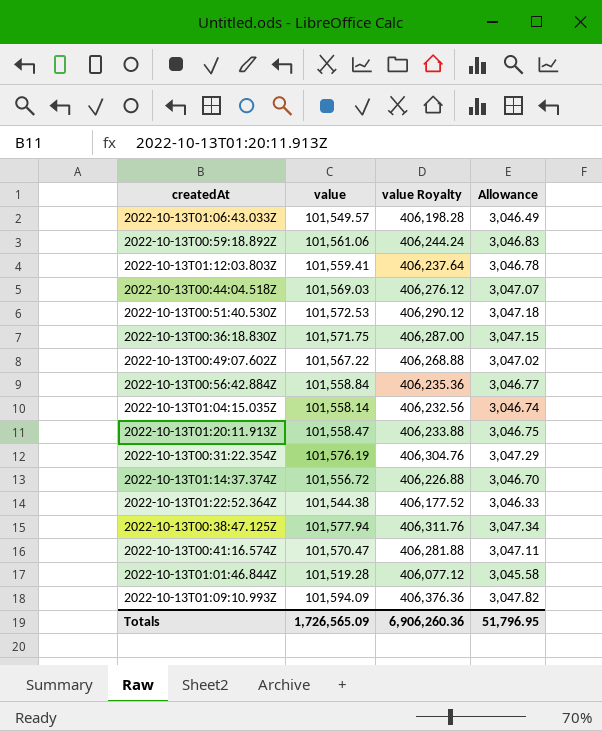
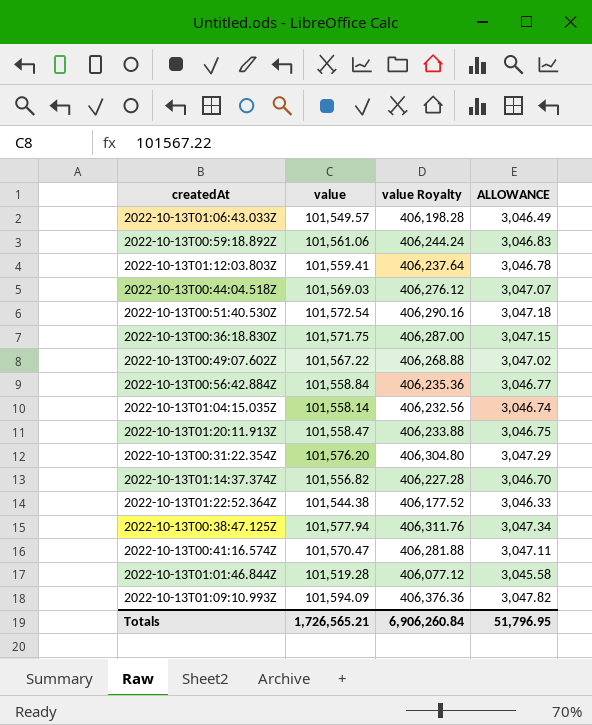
column name: Allowance -> ALLOWANCE
2022-10-13T00:51:40.530Z | value: 101,572.53 -> 101,572.54
2022-10-13T00:51:40.530Z | value Royalty: 406,290.12 -> 406,290.16
2022-10-13T00:31:22.354Z | value: 101,576.19 -> 101,576.20
2022-10-13T00:31:22.354Z | value Royalty: 406,304.76 -> 406,304.80
2022-10-13T01:14:37.374Z | value: 101,556.72 -> 101,556.82
2022-10-13T01:14:37.374Z | value Royalty: 406,226.88 -> 406,227.28
Totals | value: 1,726,565.09 -> 1,726,565.21
Totals | value Royalty: 6,906,260.36 -> 6,906,260.84

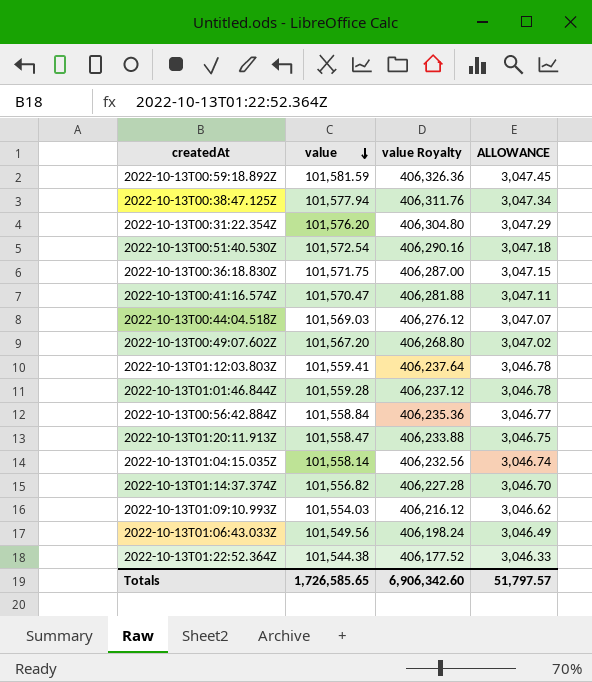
row order: none -> value descending
2022-10-13T00:59:18.892Z | value: 101,561.06 -> 101,581.59
2022-10-13T00:59:18.892Z | value Royalty: 406,244.24 -> 406,326.36
2022-10-13T00:59:18.892Z | ALLOWANCE: 3,046.83 -> 3,047.45
2022-10-13T00:49:07.602Z | value: 101,567.22 -> 101,567.20
2022-10-13T00:49:07.602Z | value Royalty: 406,268.88 -> 406,268.80
2022-10-13T01:01:46.844Z | value: 101,519.28 -> 101,559.28
2022-10-13T01:01:46.844Z | value Royalty: 406,077.12 -> 406,237.12
2022-10-13T01:01:46.844Z | ALLOWANCE: 3,045.58 -> 3,046.78
2022-10-13T01:09:10.993Z | value: 101,594.09 -> 101,554.03
2022-10-13T01:09:10.993Z | value Royalty: 406,376.36 -> 406,216.12
2022-10-13T01:09:10.993Z | ALLOWANCE: 3,047.82 -> 3,046.62
2022-10-13T01:06:43.033Z | value: 101,549.57 -> 101,549.56
2022-10-13T01:06:43.033Z | value Royalty: 406,198.28 -> 406,198.24
Totals | value: 1,726,565.21 -> 1,726,585.65
Totals | value Royalty: 6,906,260.84 -> 6,906,342.60
Totals | ALLOWANCE: 51,796.95 -> 51,797.57

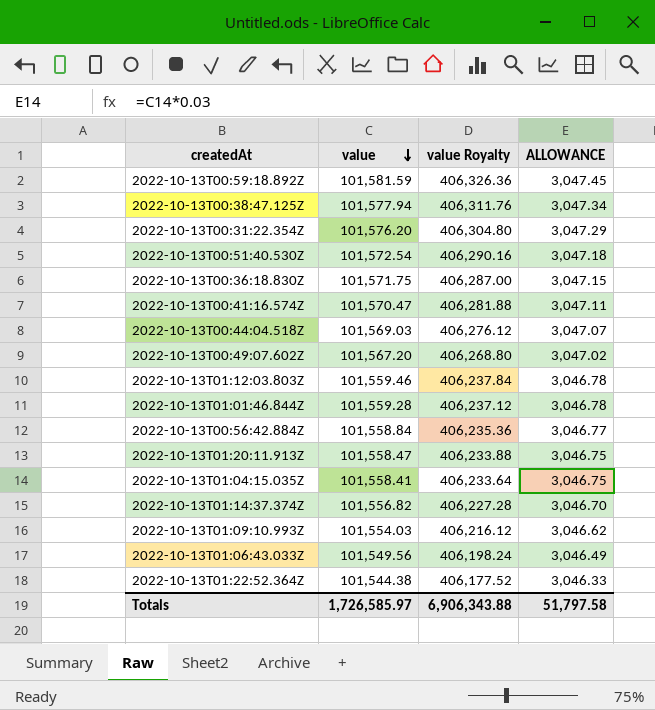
2022-10-13T01:12:03.803Z | value: 101,559.41 -> 101,559.46
2022-10-13T01:12:03.803Z | value Royalty: 406,237.64 -> 406,237.84
2022-10-13T01:04:15.035Z | value: 101,558.14 -> 101,558.41
2022-10-13T01:04:15.035Z | value Royalty: 406,232.56 -> 406,233.64
2022-10-13T01:04:15.035Z | ALLOWANCE: 3,046.74 -> 3,046.75
Totals | value: 1,726,585.65 -> 1,726,585.97
Totals | value Royalty: 6,906,342.60 -> 6,906,343.88
Totals | ALLOWANCE: 51,797.57 -> 51,797.58

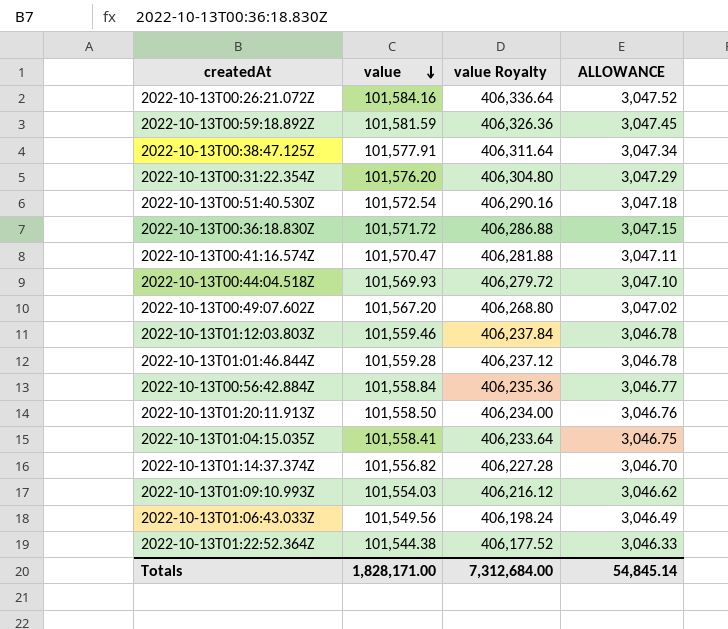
row 2022-10-13T00:26:21.072Z: none -> 101,584.16 | 406,336.64 | 3,047.52
2022-10-13T00:38:47.125Z | value: 101,577.94 -> 101,577.91
2022-10-13T00:38:47.125Z | value Royalty: 406,311.76 -> 406,311.64
2022-10-13T00:36:18.830Z | value: 101,571.75 -> 101,571.72
2022-10-13T00:36:18.830Z | value Royalty: 406,287.00 -> 406,286.88
2022-10-13T00:44:04.518Z | value: 101,569.03 -> 101,569.93
2022-10-13T00:44:04.518Z | value Royalty: 406,276.12 -> 406,279.72
2022-10-13T00:44:04.518Z | ALLOWANCE: 3,047.07 -> 3,047.10
2022-10-13T01:20:11.913Z | value: 101,558.47 -> 101,558.50
2022-10-13T01:20:11.913Z | value Royalty: 406,233.88 -> 406,234.00
2022-10-13T01:20:11.913Z | ALLOWANCE: 3,046.75 -> 3,046.76
Totals | value: 1,726,585.97 -> 1,828,171.00
Totals | value Royalty: 6,906,343.88 -> 7,312,684.00
Totals | ALLOWANCE: 51,797.58 -> 54,845.14

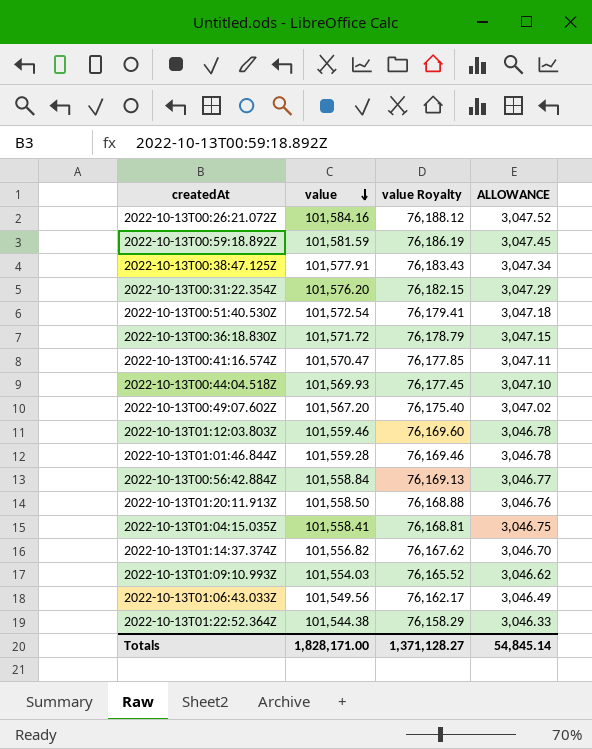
column value Royalty | formula: [value] * 4 -> [value] * 0.75
Totals | value Royalty: 7,312,684.00 -> 1,371,128.27

